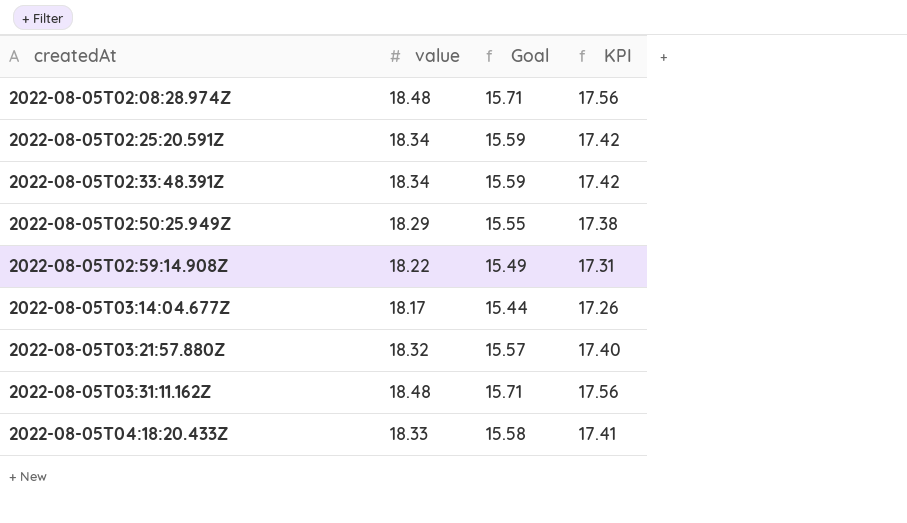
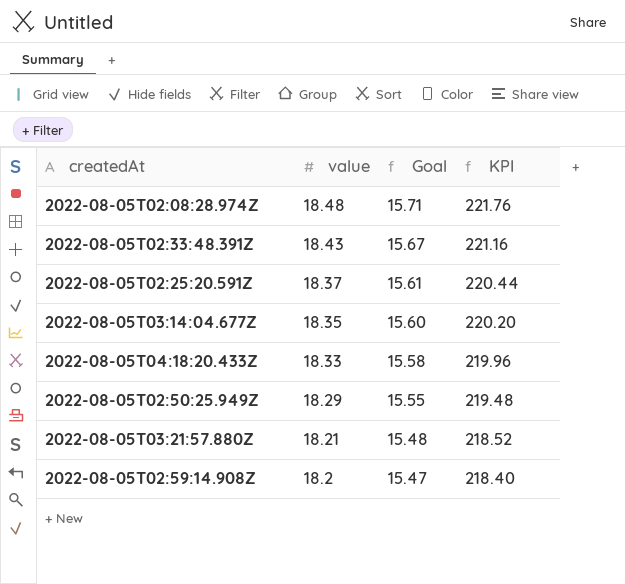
row order: createdAt ascending -> value descending
column KPI | formula: [value] * 0.95 -> [value] * 12
row 2022-08-05T03:31:11.162Z: 18.48 | 15.71 | 17.56 -> none
2022-08-05T02:33:48.391Z | value: 18.34 -> 18.43
2022-08-05T02:33:48.391Z | Goal: 15.59 -> 15.67
2022-08-05T02:25:20.591Z | value: 18.34 -> 18.37
2022-08-05T02:25:20.591Z | Goal: 15.59 -> 15.61
2022-08-05T03:14:04.677Z | value: 18.17 -> 18.35
2022-08-05T03:14:04.677Z | Goal: 15.44 -> 15.60
2022-08-05T03:21:57.880Z | value: 18.32 -> 18.21
2022-08-05T03:21:57.880Z | Goal: 15.57 -> 15.48
2022-08-05T02:59:14.908Z | value: 18.22 -> 18.2
2022-08-05T02:59:14.908Z | Goal: 15.49 -> 15.47

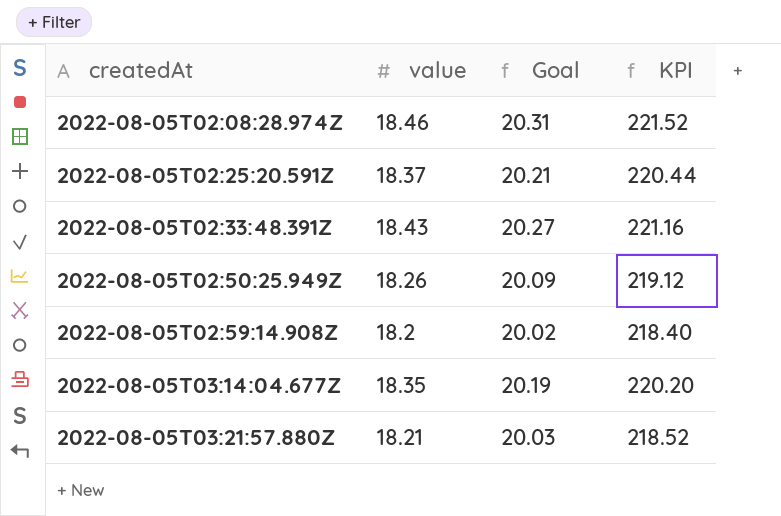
row order: value descending -> createdAt ascending
column Goal | formula: [value] * 0.85 -> [value] * 1.1
row 2022-08-05T04:18:20.433Z: 18.33 | 15.58 | 219.96 -> none
2022-08-05T02:08:28.974Z | value: 18.48 -> 18.46
2022-08-05T02:08:28.974Z | KPI: 221.76 -> 221.52
2022-08-05T02:50:25.949Z | value: 18.29 -> 18.26
2022-08-05T02:50:25.949Z | KPI: 219.48 -> 219.12

